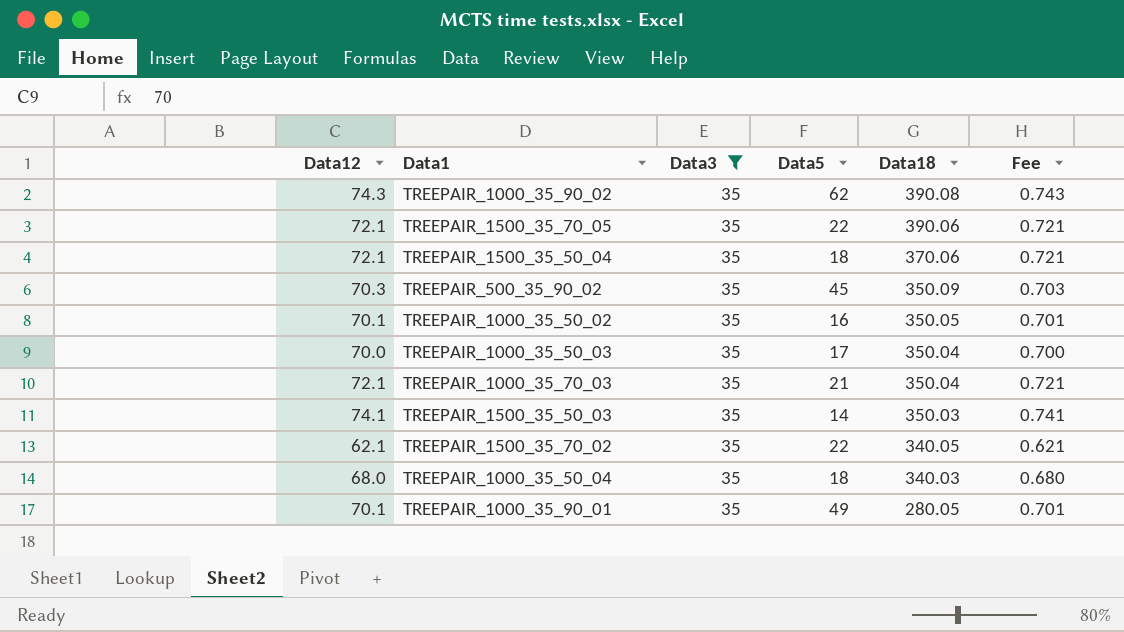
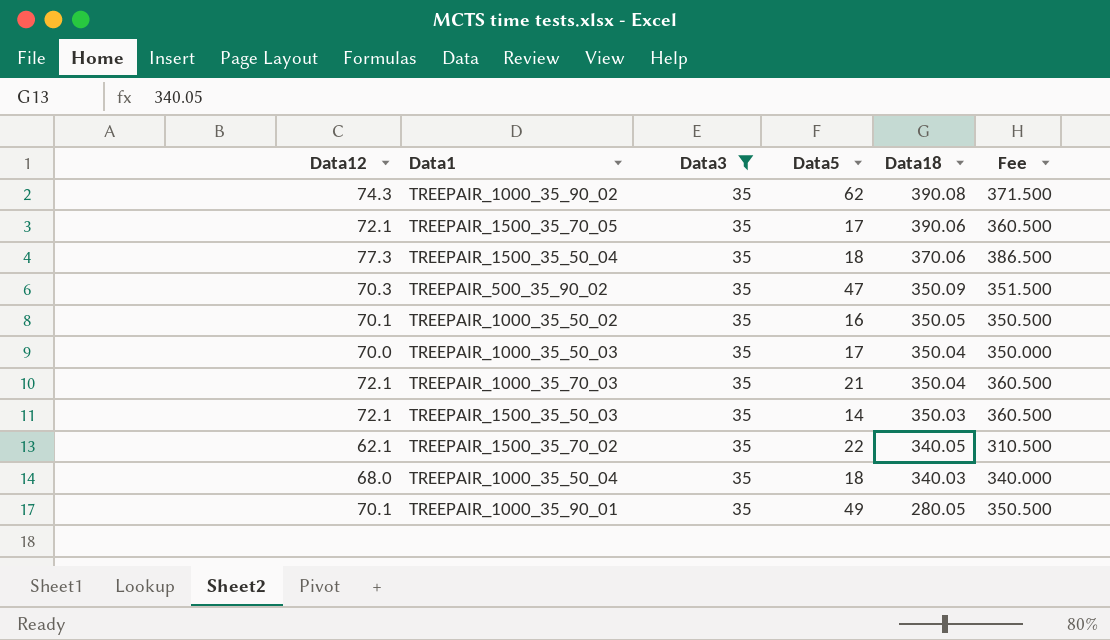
column Fee | formula: [Data12] * 0.01 -> [Data12] * 5
TREEPAIR_1500_35_70_05 | Data5: 22 -> 17
TREEPAIR_1500_35_50_04 | Data12: 72.1 -> 77.3
TREEPAIR_500_35_90_02 | Data5: 45 -> 47
TREEPAIR_1500_35_50_03 | Data12: 74.1 -> 72.1

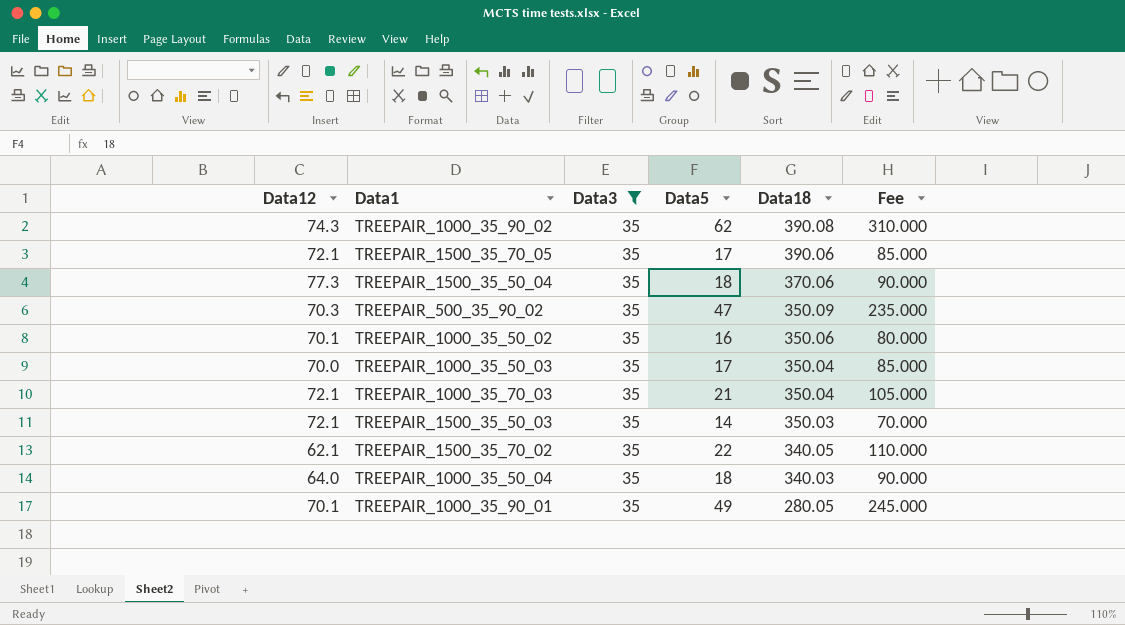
column Fee | formula: [Data12] * 5 -> [Data5] * 5
TREEPAIR_1000_35_50_02 | Data18: 350.05 -> 350.06
TREEPAIR_1000_35_50_04 | Data12: 68.0 -> 64.0

